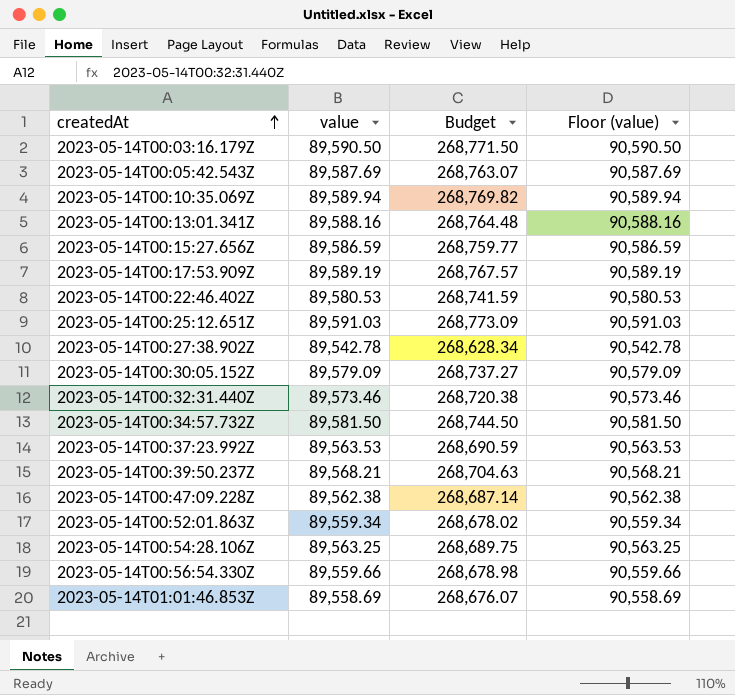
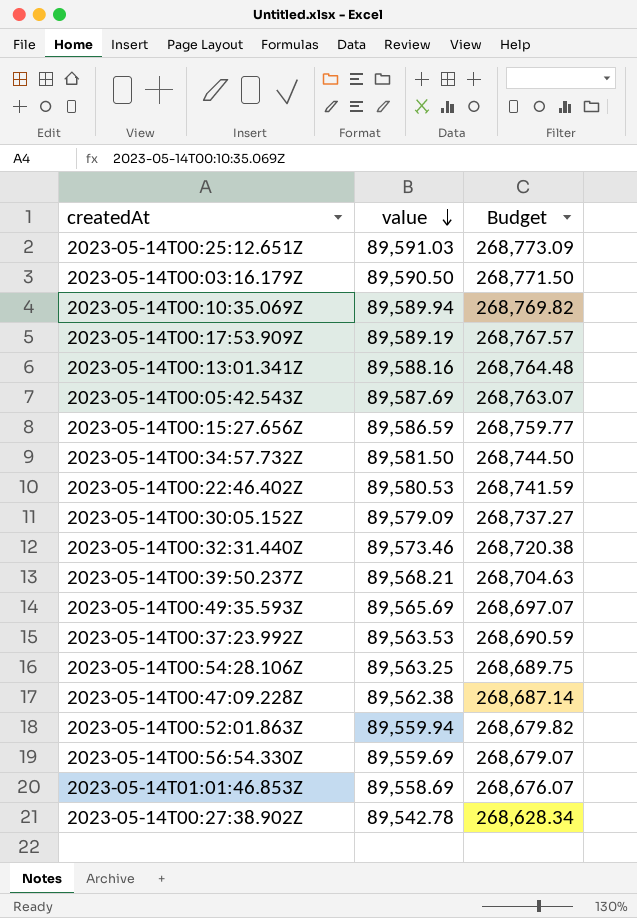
row order: createdAt ascending -> value descending
column Floor (value) | formula: [value] + 1000 -> none
row 2023-05-14T00:49:35.593Z: none -> 89,565.69 | 268,697.07
2023-05-14T00:52:01.863Z | value: 89,559.34 -> 89,559.94
2023-05-14T00:52:01.863Z | Budget: 268,678.02 -> 268,679.82
2023-05-14T00:56:54.330Z | value: 89,559.66 -> 89,559.69
2023-05-14T00:56:54.330Z | Budget: 268,678.98 -> 268,679.07

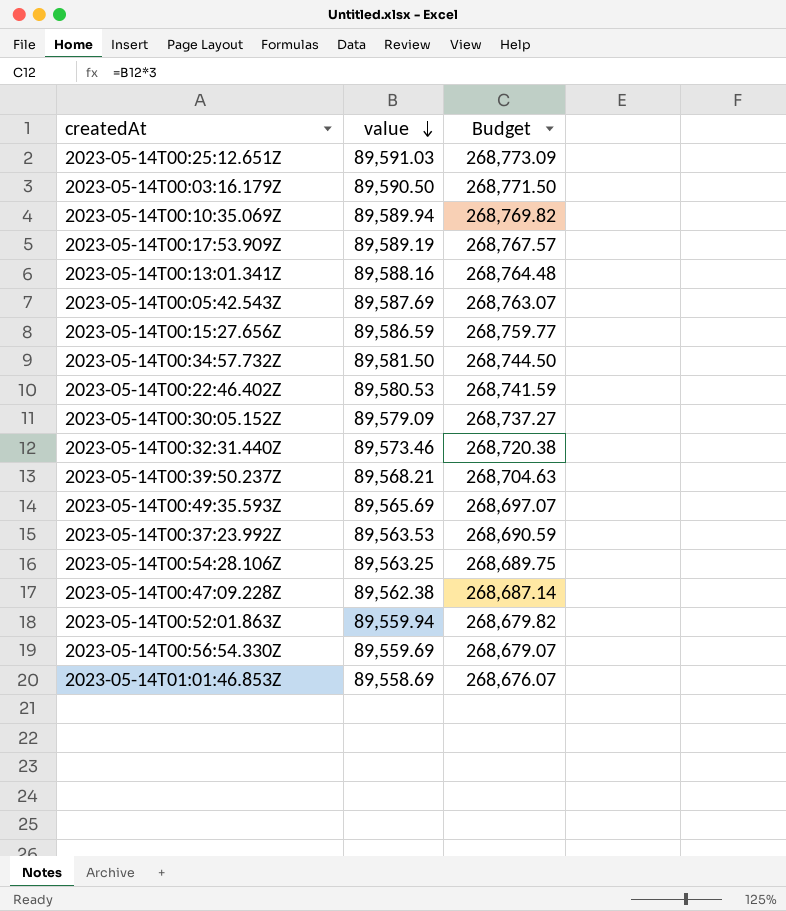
row 2023-05-14T00:27:38.902Z: 89,542.78 | 268,628.34 -> none

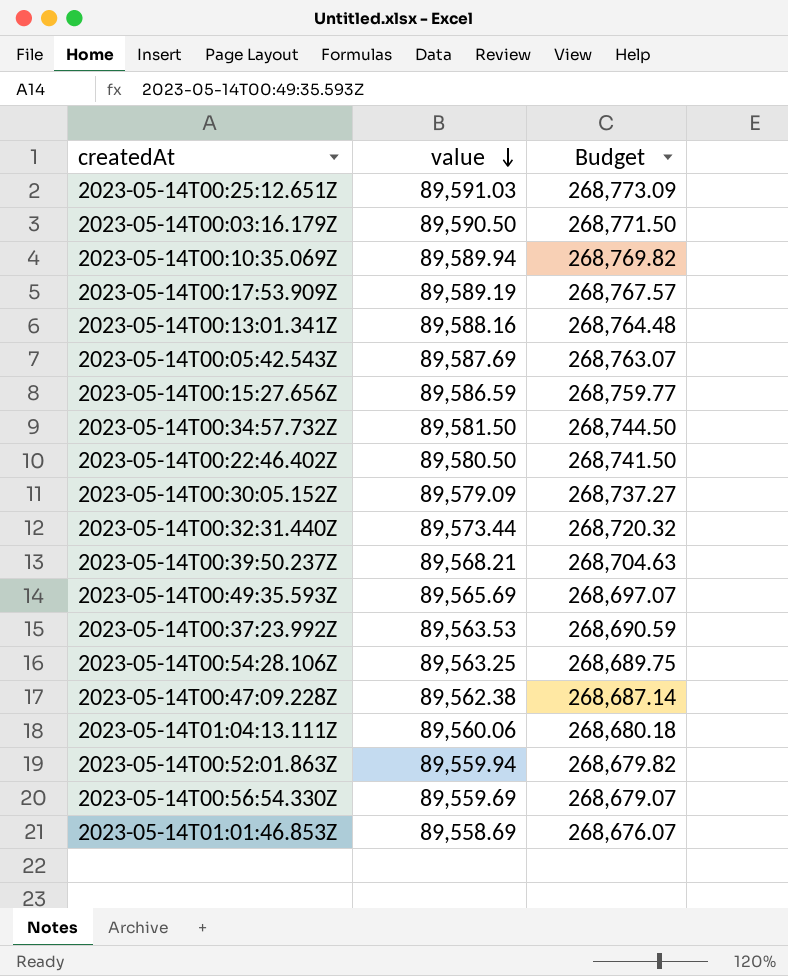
2023-05-14T00:22:46.402Z | value: 89,580.53 -> 89,580.50
2023-05-14T00:22:46.402Z | Budget: 268,741.59 -> 268,741.50
2023-05-14T00:32:31.440Z | value: 89,573.46 -> 89,573.44
2023-05-14T00:32:31.440Z | Budget: 268,720.38 -> 268,720.32
row 2023-05-14T01:04:13.111Z: none -> 89,560.06 | 268,680.18

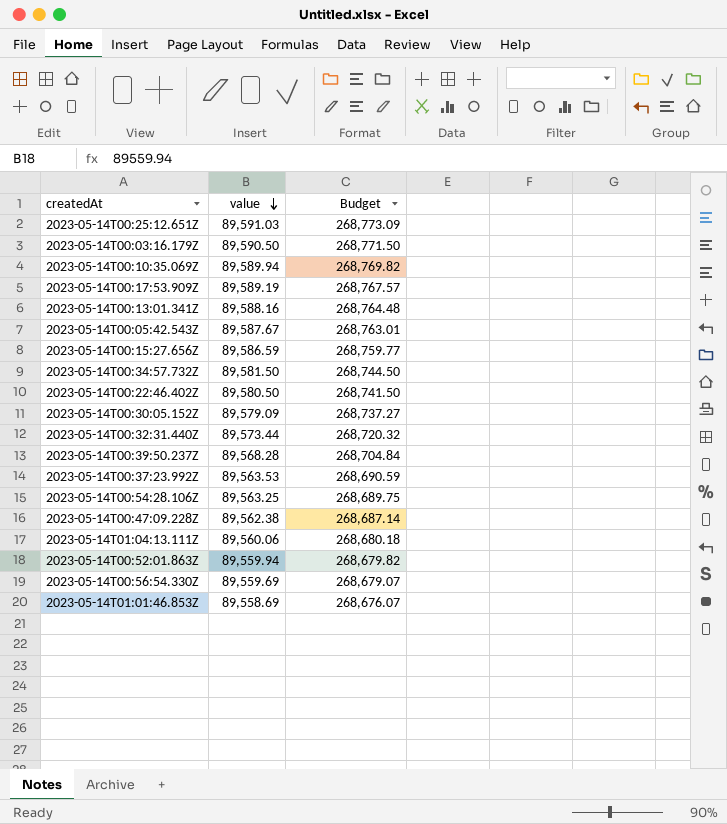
row 2023-05-14T00:49:35.593Z: 89,565.69 | 268,697.07 -> none
2023-05-14T00:05:42.543Z | value: 89,587.69 -> 89,587.67
2023-05-14T00:05:42.543Z | Budget: 268,763.07 -> 268,763.01
2023-05-14T00:39:50.237Z | value: 89,568.21 -> 89,568.28
2023-05-14T00:39:50.237Z | Budget: 268,704.63 -> 268,704.84

